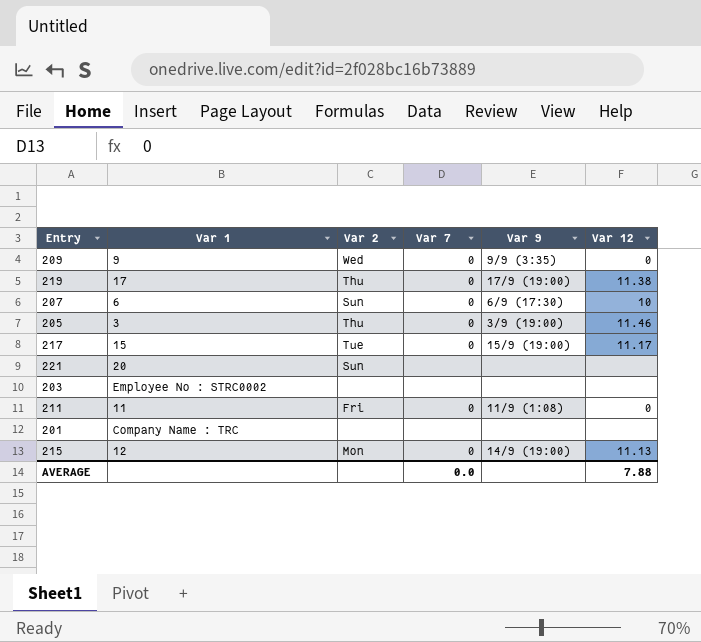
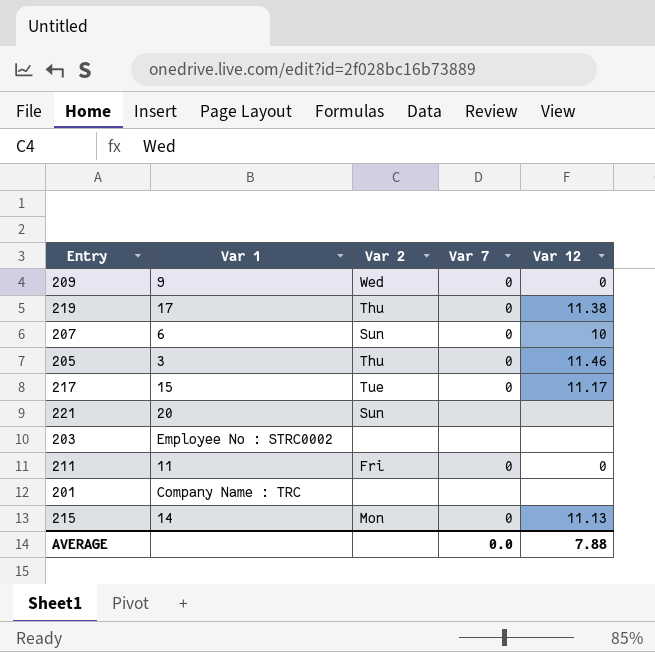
column Var 9 | position: 5 -> none
215 | Var 1: 12 -> 14

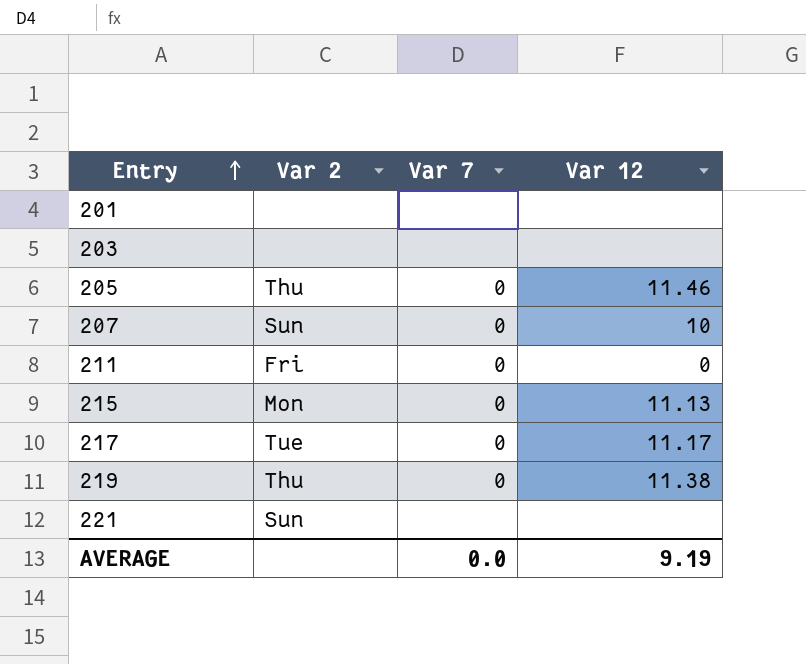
row order: none -> Entry ascending
column Var 1 | position: 2 -> none
row 209: 9 | Wed | 0 | 0 -> none
AVERAGE | Var 12: 7.88 -> 9.19

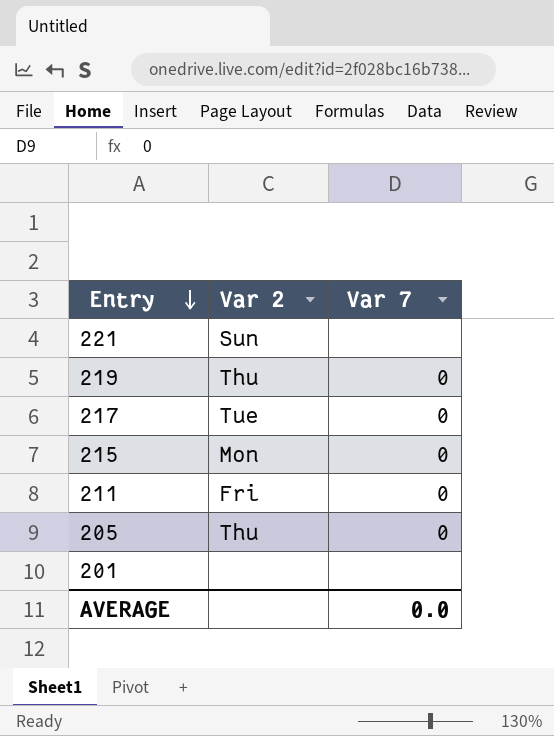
row order: Entry ascending -> Entry descending
column Var 12 | position: 4 -> none
row 203: none | none | none -> none
row 207: Sun | 0 | 10 -> none

